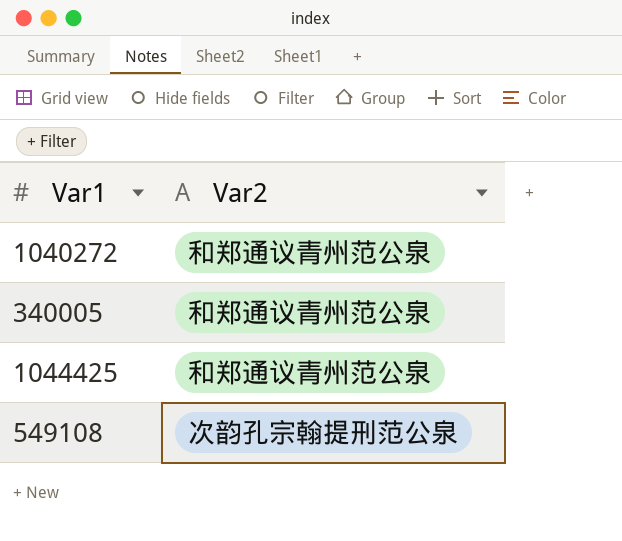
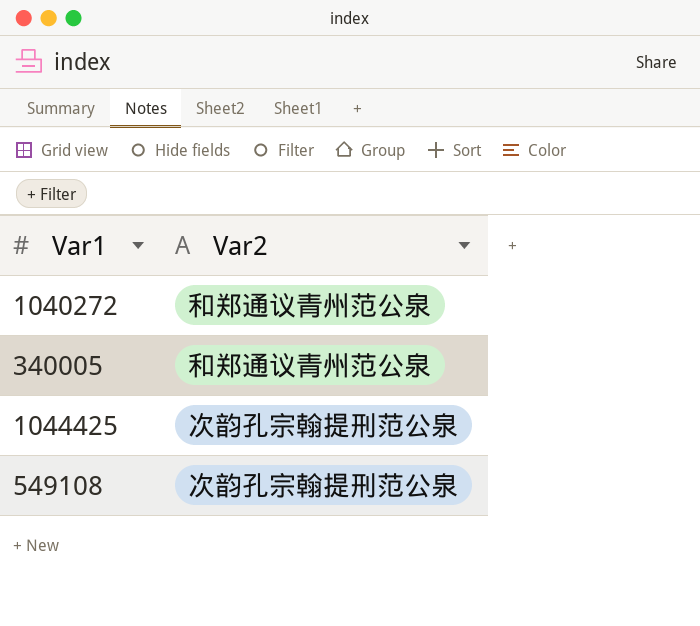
1044425 | Var2: 和郑通议青州范公泉 -> 次韵孔宗翰提刑范公泉

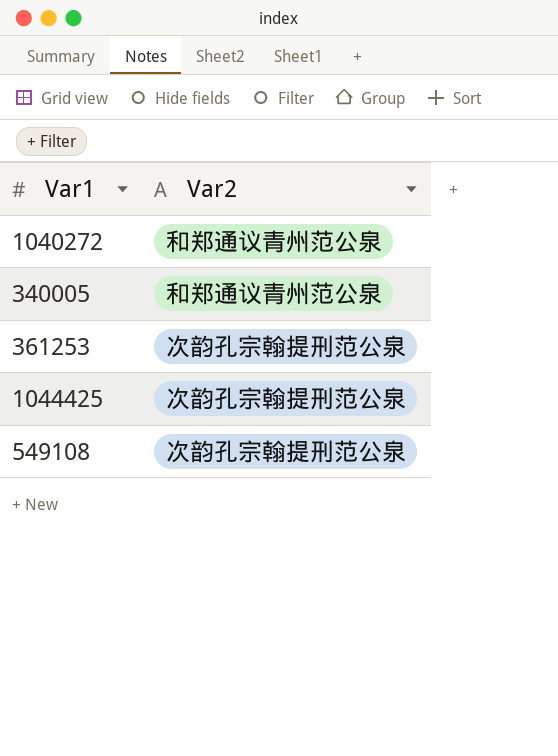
row 361253: none -> 次韵孔宗翰提刑范公泉

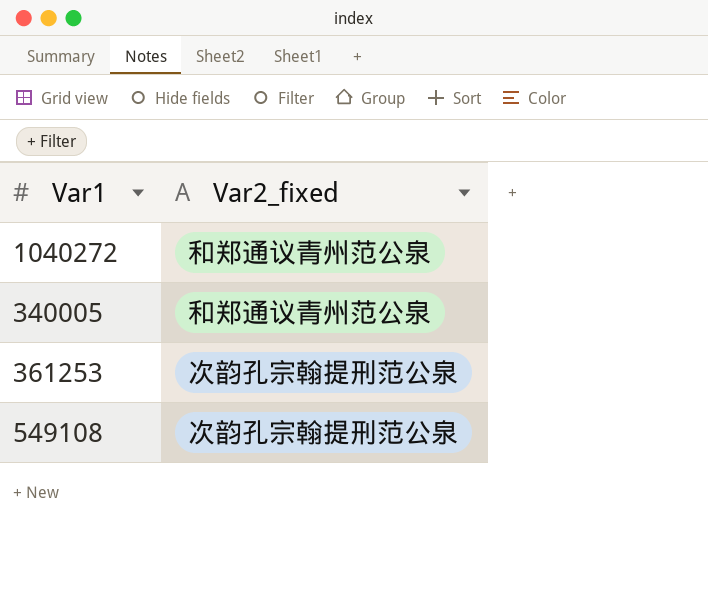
column name: Var2 -> Var2_fixed
row 1044425: 次韵孔宗翰提刑范公泉 -> none

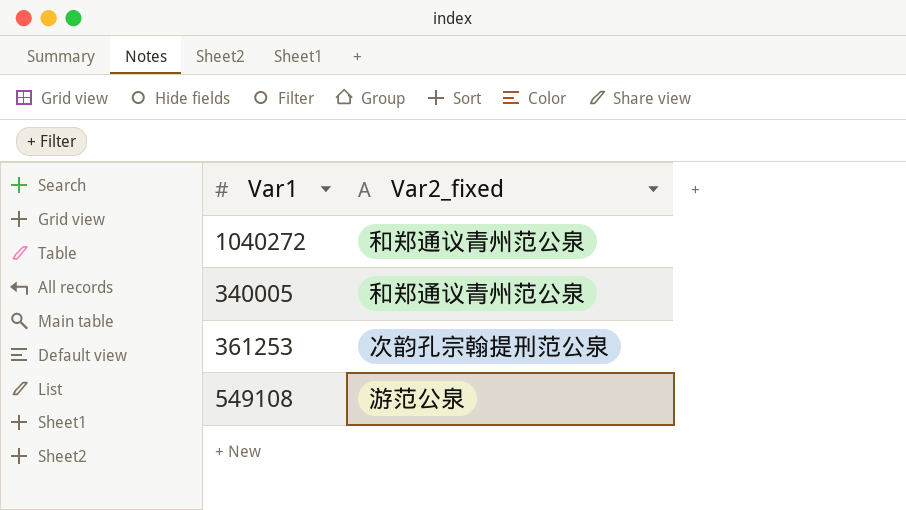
549108 | Var2_fixed: 次韵孔宗翰提刑范公泉 -> 游范公泉

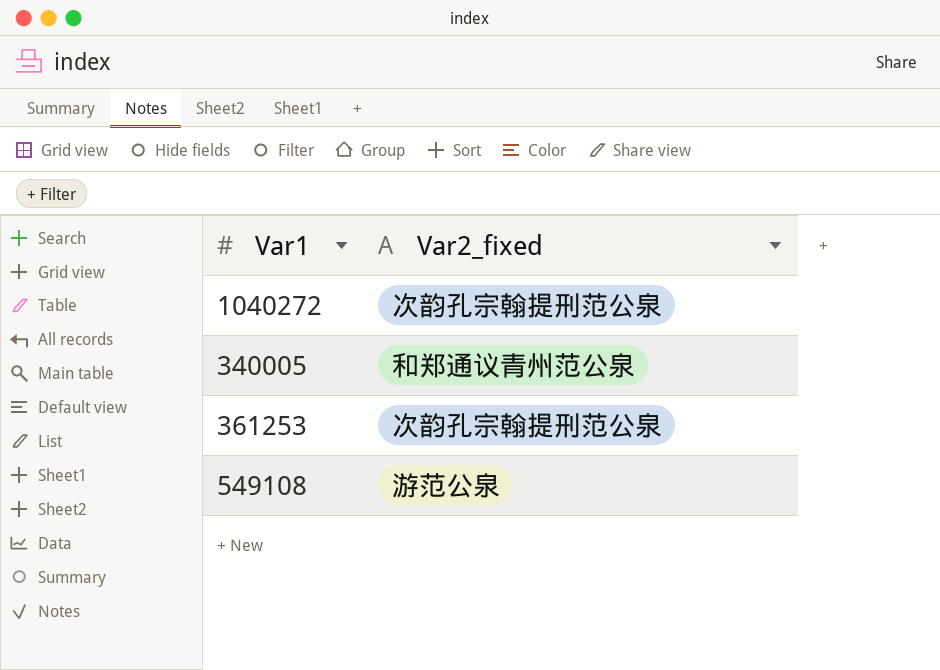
1040272 | Var2_fixed: 和郑通议青州范公泉 -> 次韵孔宗翰提刑范公泉

